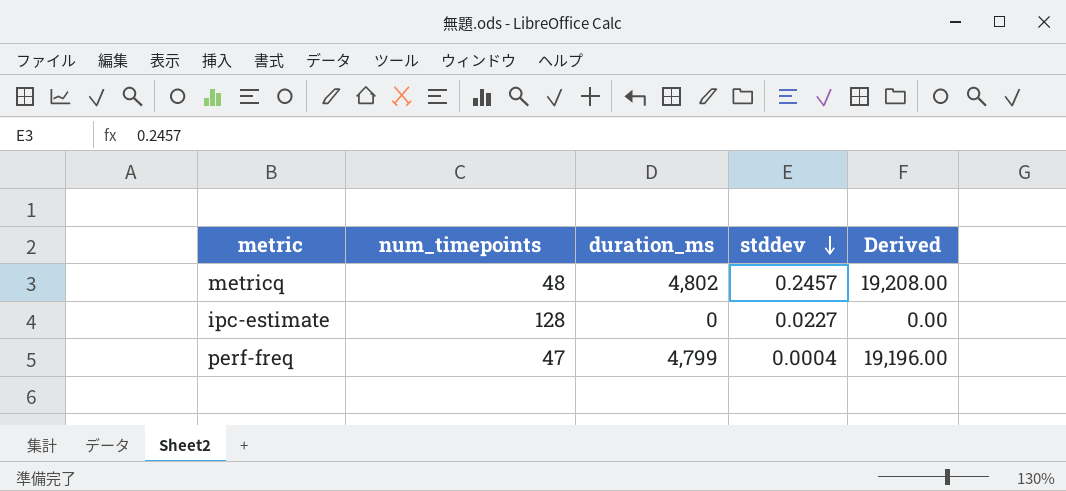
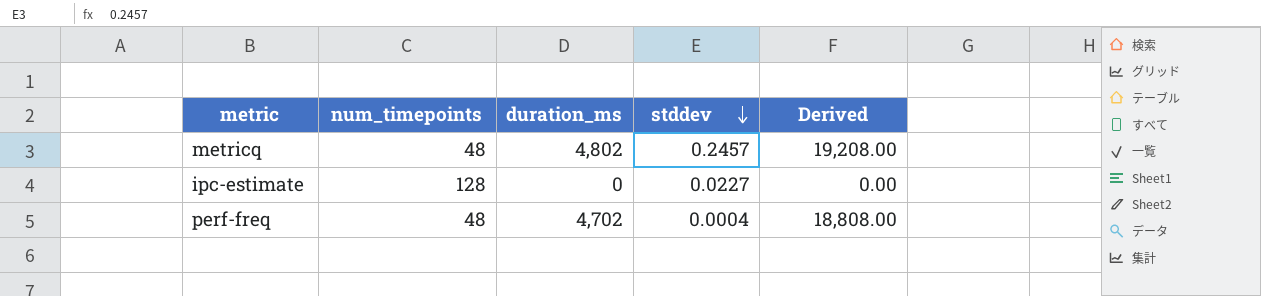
perf-freq | num_timepoints: 47 -> 48
perf-freq | duration_ms: 4,799 -> 4,702
perf-freq | Derived: 19,196.00 -> 18,808.00

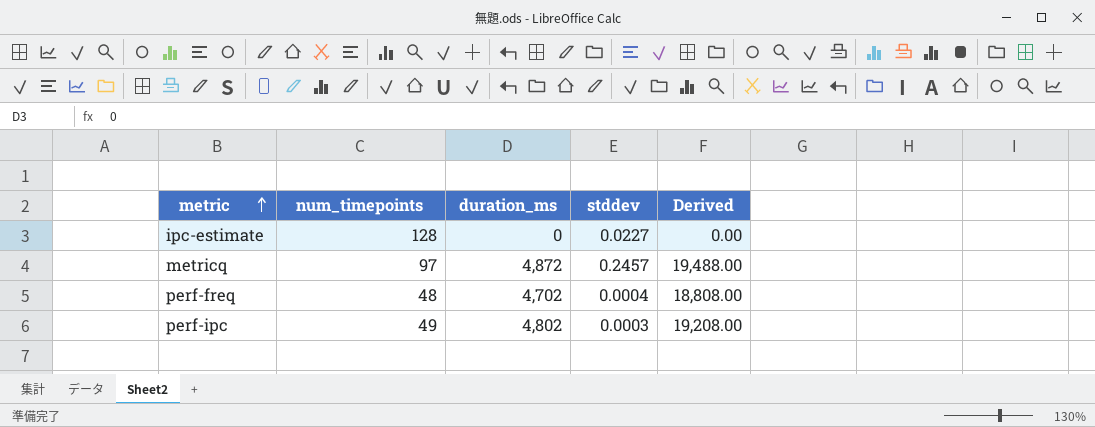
row order: stddev descending -> metric ascending
metricq | num_timepoints: 48 -> 97
metricq | duration_ms: 4,802 -> 4,872
metricq | Derived: 19,208.00 -> 19,488.00
row perf-ipc: none -> 49 | 4,802 | 0.0003 | 19,208.00

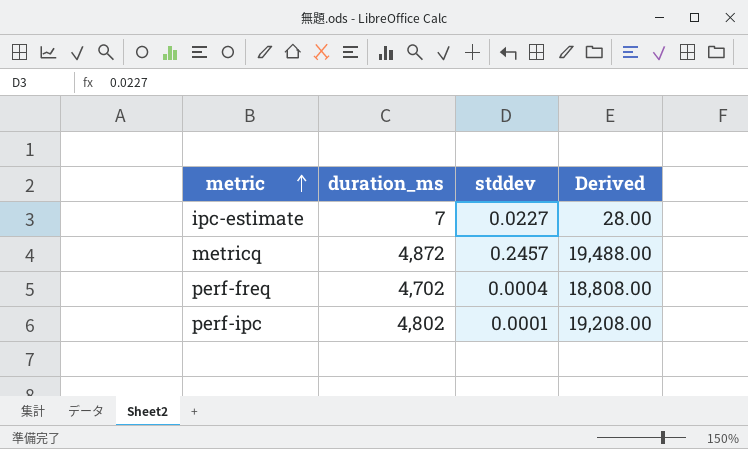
column num_timepoints | position: 2 -> none
ipc-estimate | duration_ms: 0 -> 7
ipc-estimate | Derived: 0.00 -> 28.00
perf-ipc | stddev: 0.0003 -> 0.0001

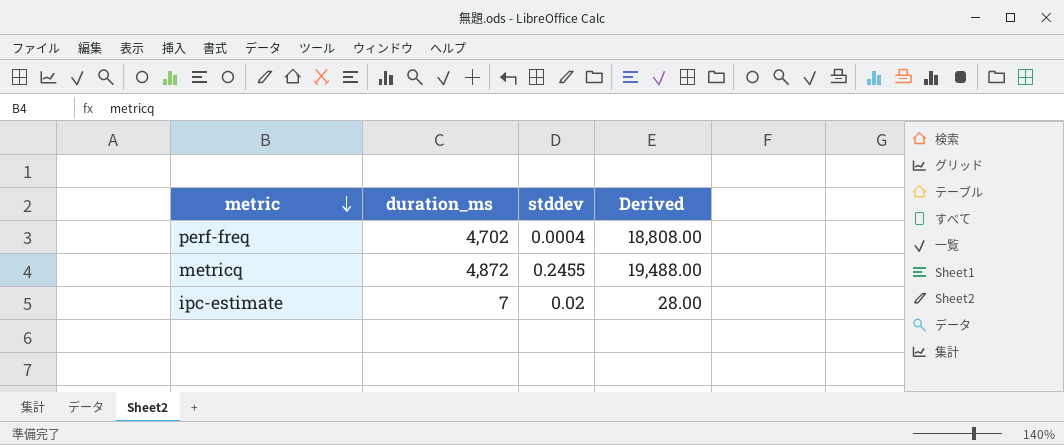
row order: metric ascending -> metric descending
row perf-ipc: 4,802 | 0.0001 | 19,208.00 -> none
metricq | stddev: 0.2457 -> 0.2455
ipc-estimate | stddev: 0.0227 -> 0.02

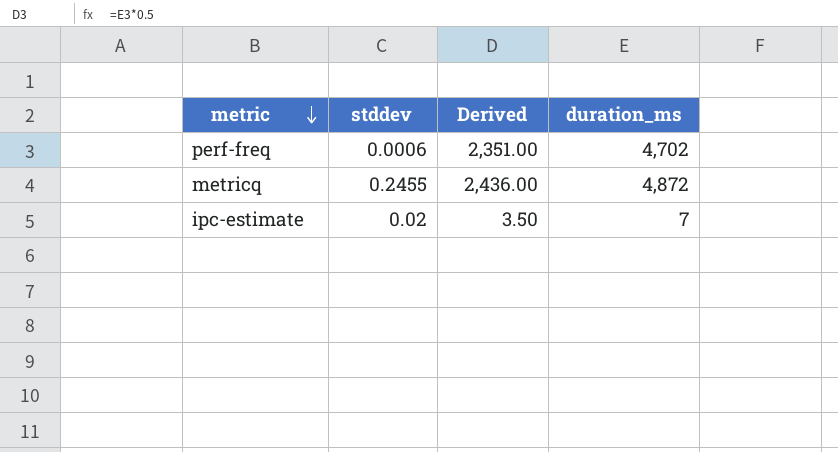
column Derived | formula: [duration_ms] * 4 -> [duration_ms] * 0.5
column duration_ms | position: 2 -> 4
perf-freq | stddev: 0.0004 -> 0.0006

